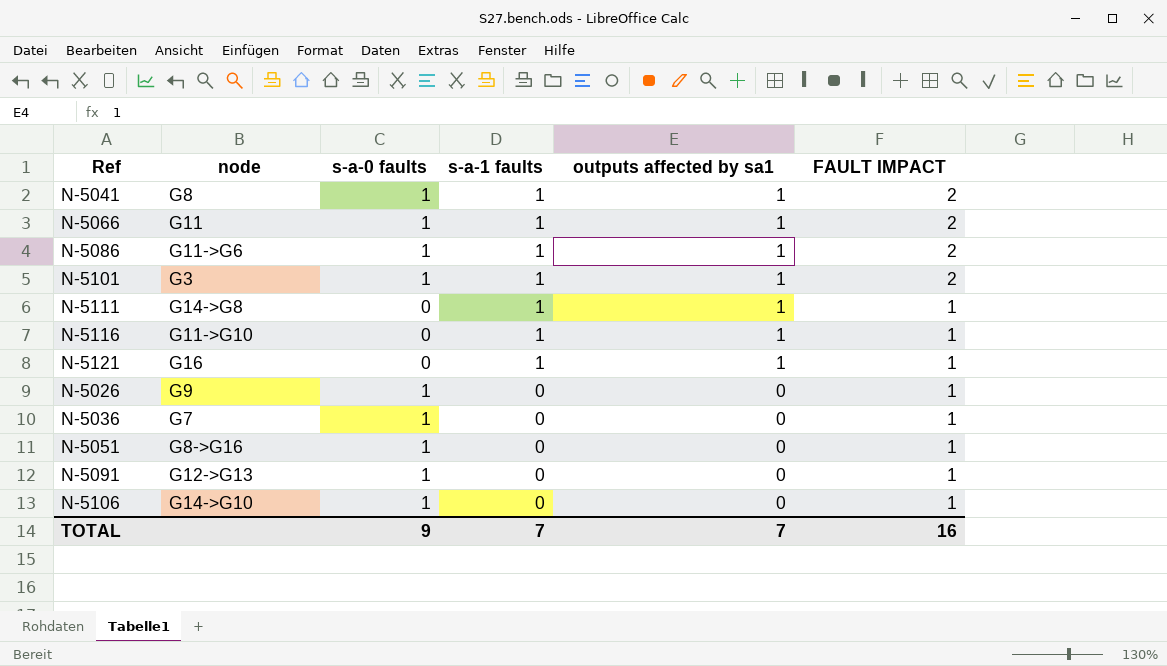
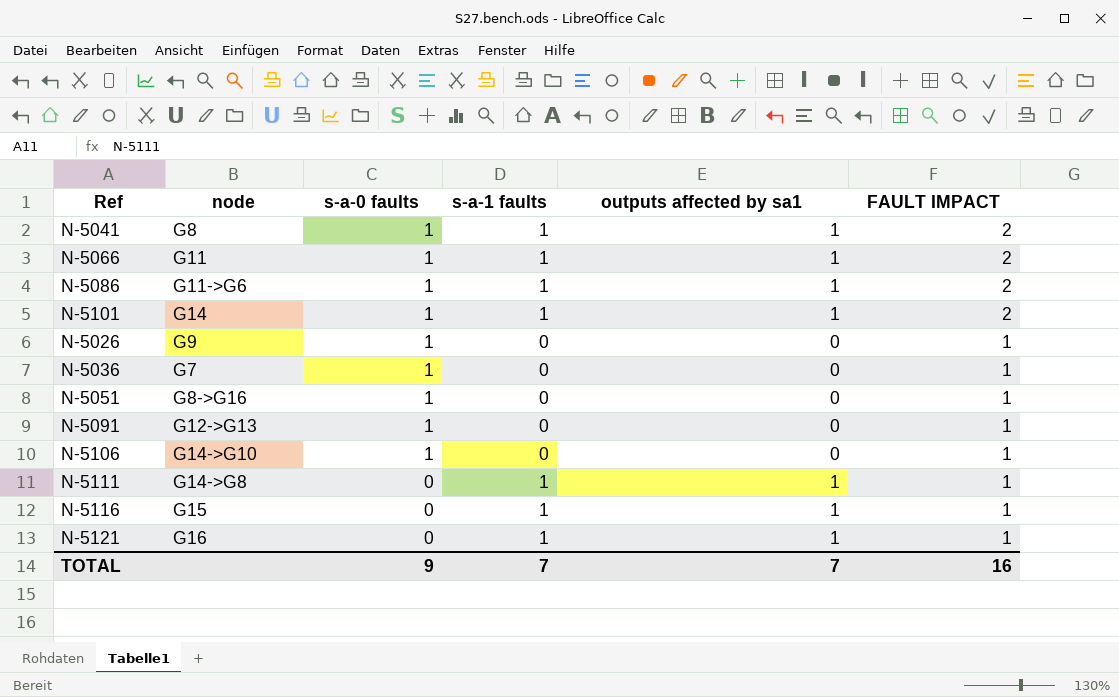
row order: s-a-1 faults descending -> s-a-0 faults descending
N-5101 | node: G3 -> G14
N-5116 | node: G11->G10 -> G15

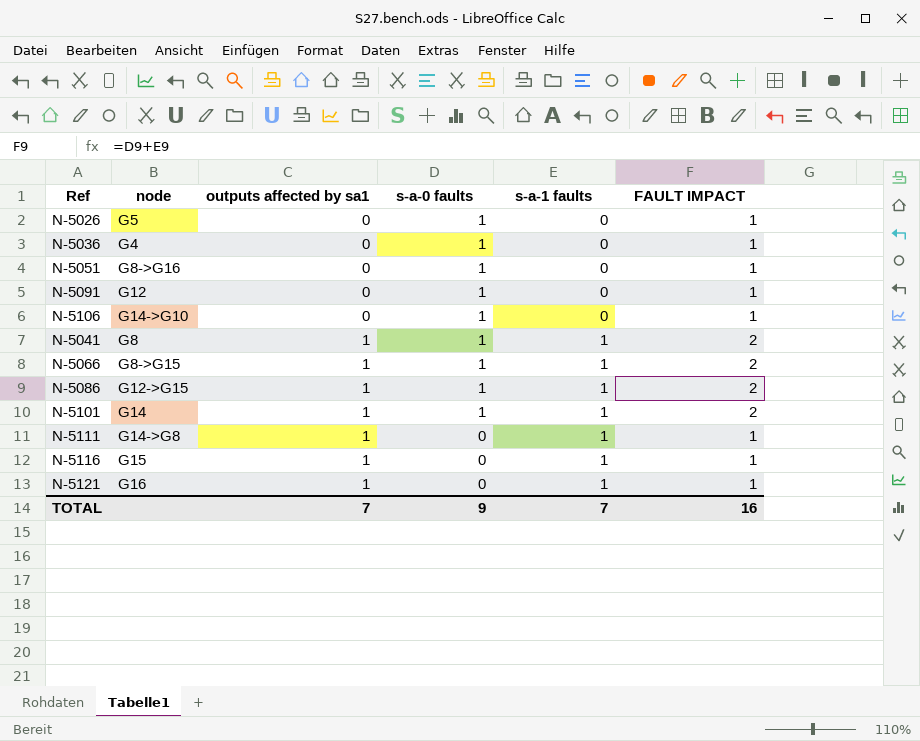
row order: s-a-0 faults descending -> outputs affected by sa1 ascending
column outputs affected by sa1 | position: 5 -> 3
N-5026 | node: G9 -> G5
N-5036 | node: G7 -> G4
N-5091 | node: G12->G13 -> G12
N-5066 | node: G11 -> G8->G15
N-5086 | node: G11->G6 -> G12->G15

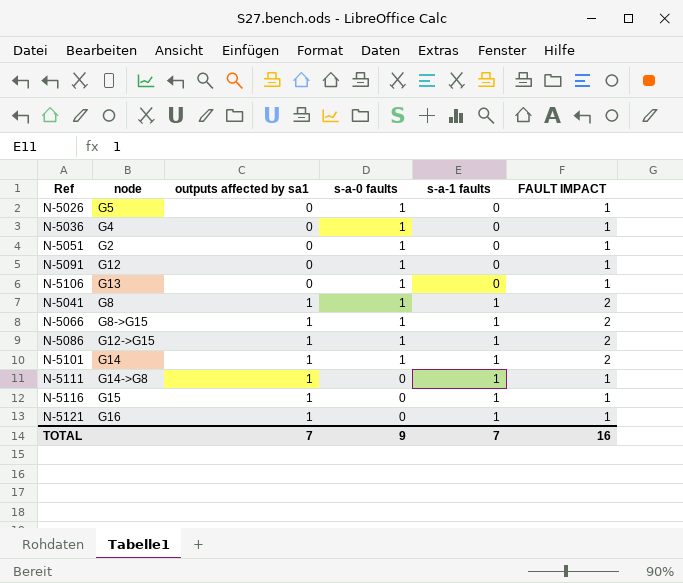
N-5051 | node: G8->G16 -> G2
N-5106 | node: G14->G10 -> G13

